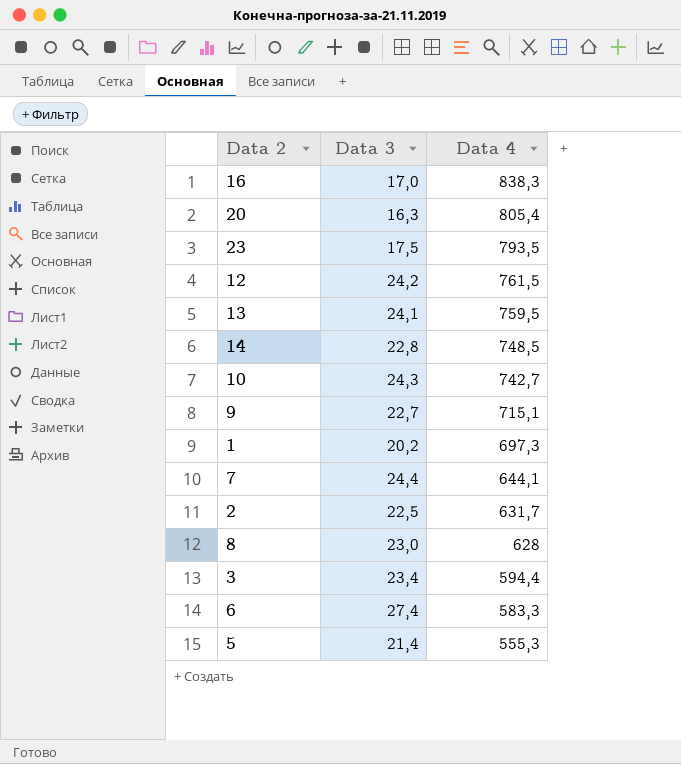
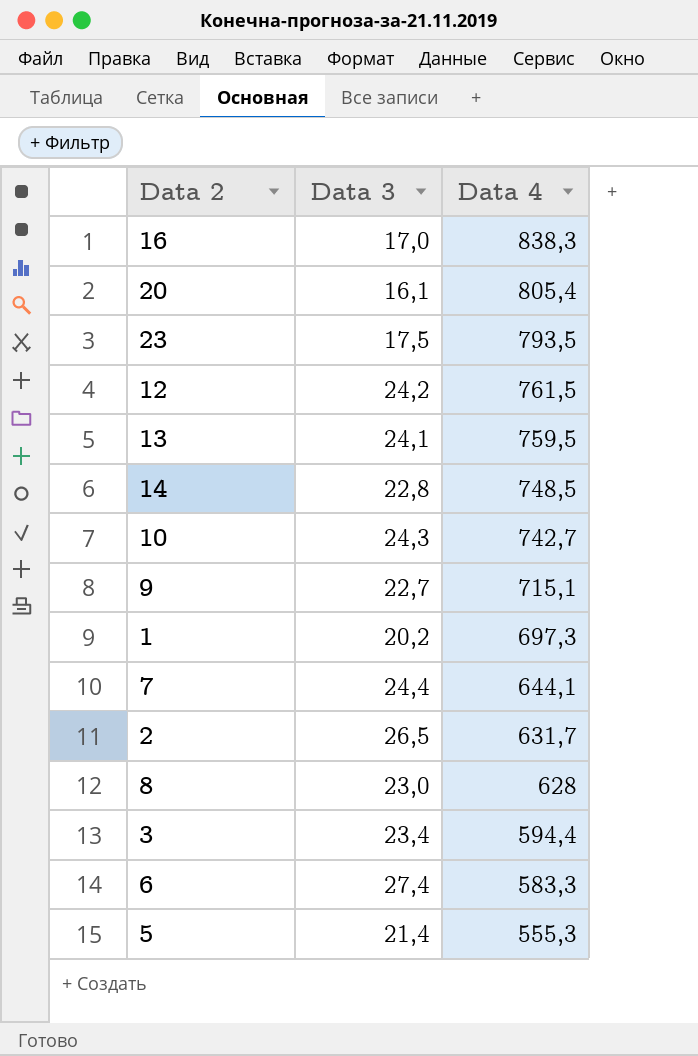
20 | Data 3: 16,3 -> 16,1
2 | Data 3: 22,5 -> 26,5

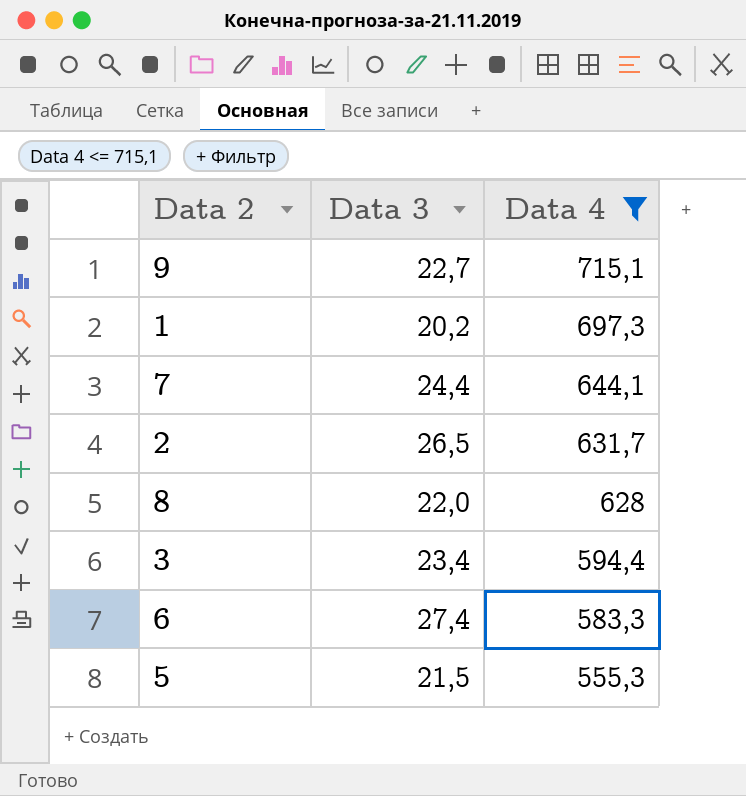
filter: none -> Data 4 <= 715,1
8 | Data 3: 23,0 -> 22,0
5 | Data 3: 21,4 -> 21,5

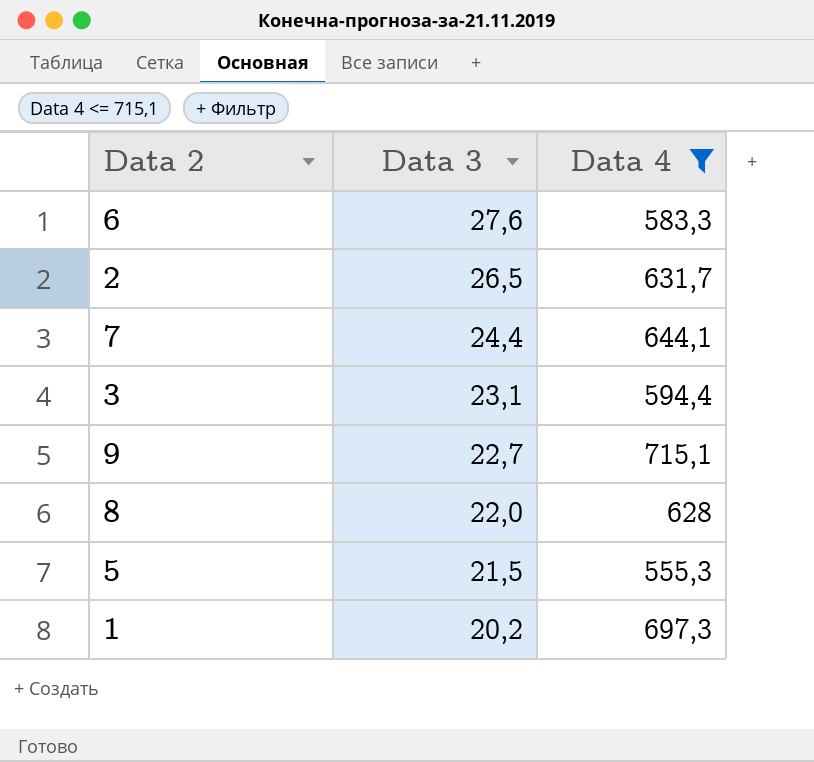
row order: Data 4 descending -> Data 3 descending
6 | Data 3: 27,4 -> 27,6
3 | Data 3: 23,4 -> 23,1

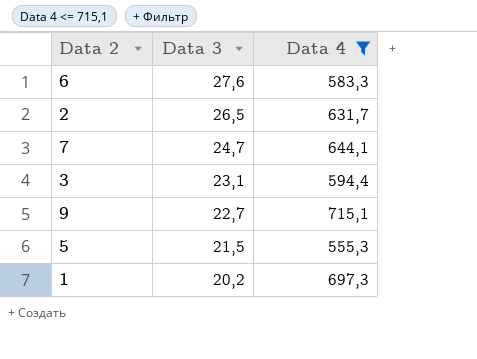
row 8: 22,0 | 628 -> none
7 | Data 3: 24,4 -> 24,7

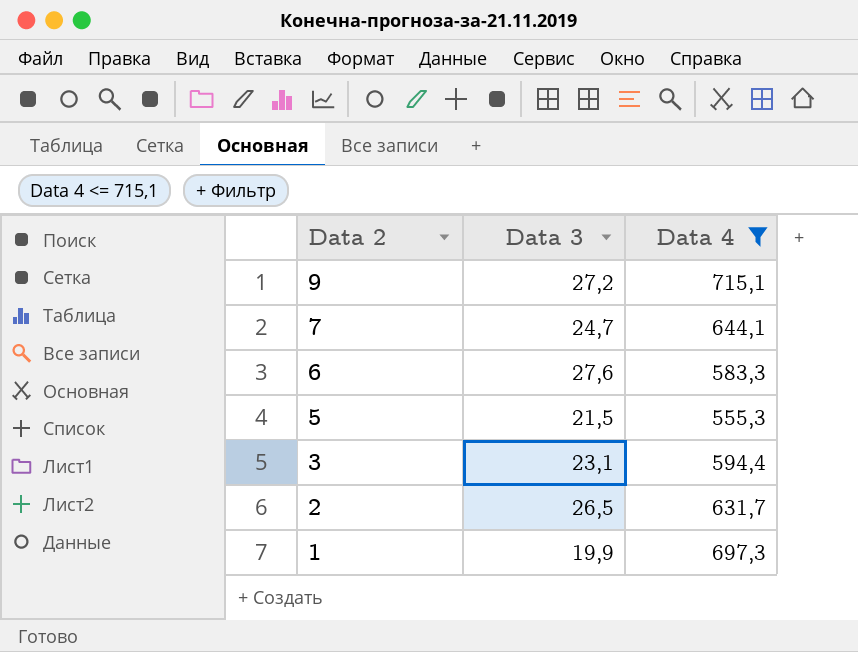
row order: Data 3 descending -> Data 2 descending
9 | Data 3: 22,7 -> 27,2
1 | Data 3: 20,2 -> 19,9

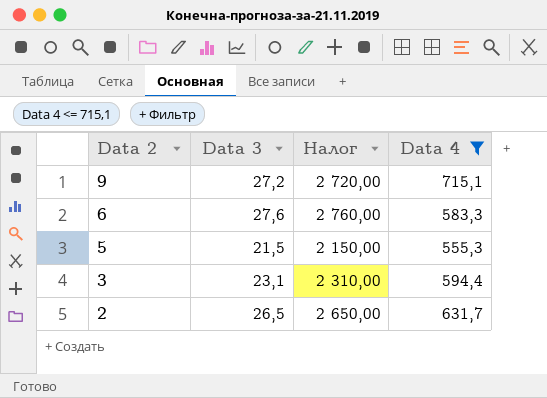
column Налог | formula: none -> [Data 3] * 100
row 7: 24,7 | 644,1 -> none
row 1: 19,9 | 697,3 -> none

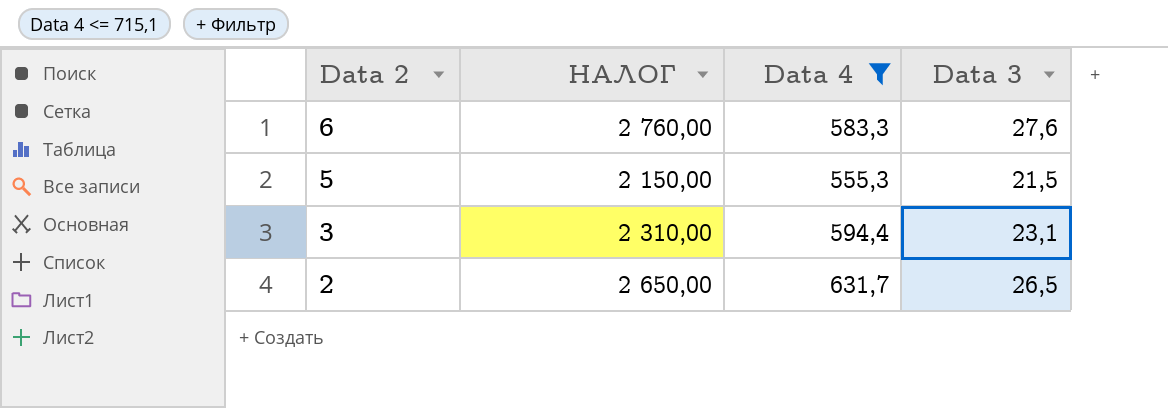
column name: Налог -> НАЛОГ
column Data 3 | position: 2 -> 4
row 9: 27,2 | 2 720,00 | 715,1 -> none

